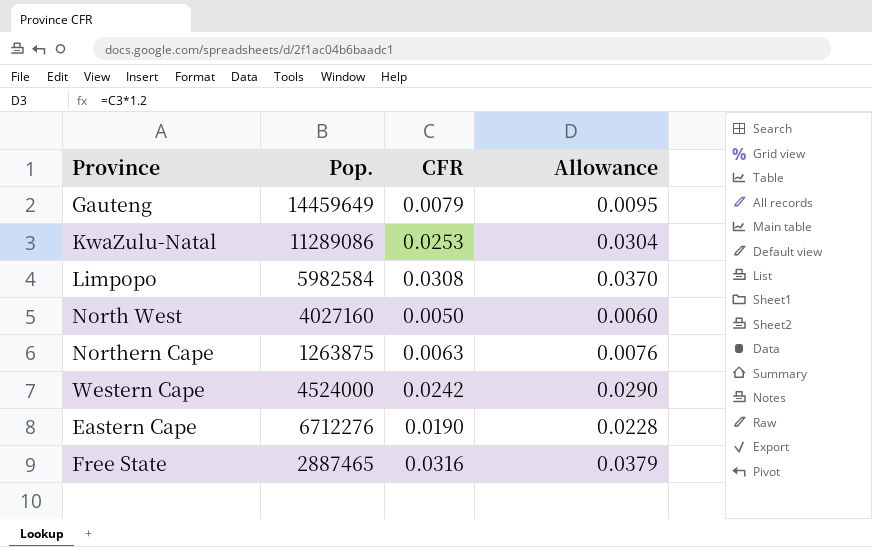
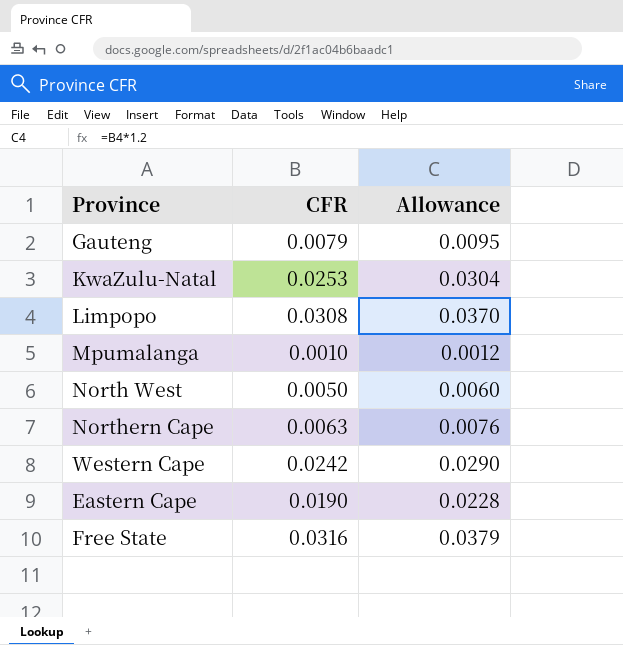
column Pop. | position: 2 -> none
row Mpumalanga: none -> 0.0010 | 0.0012

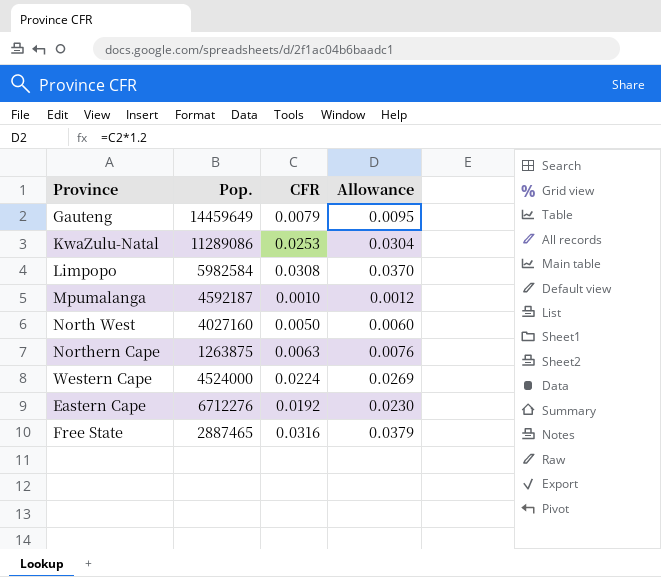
column Pop. | position: none -> 2
Western Cape | CFR: 0.0242 -> 0.0224
Western Cape | Allowance: 0.0290 -> 0.0269
Eastern Cape | CFR: 0.0190 -> 0.0192
Eastern Cape | Allowance: 0.0228 -> 0.0230

